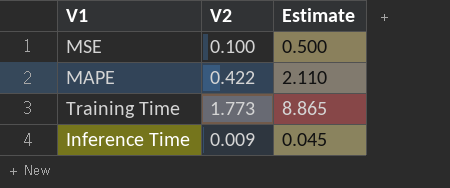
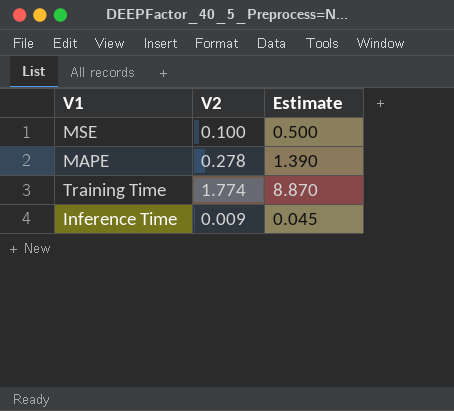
MAPE | V2: 0.422 -> 0.278
MAPE | Estimate: 2.110 -> 1.390
Training Time | V2: 1.773 -> 1.774
Training Time | Estimate: 8.865 -> 8.870

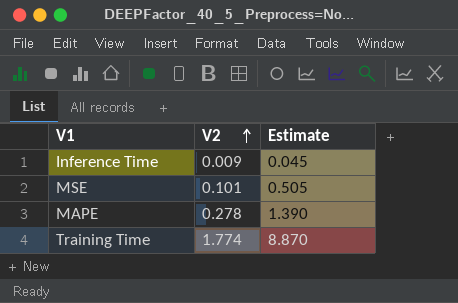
row order: none -> V2 ascending
MSE | V2: 0.100 -> 0.101
MSE | Estimate: 0.500 -> 0.505

